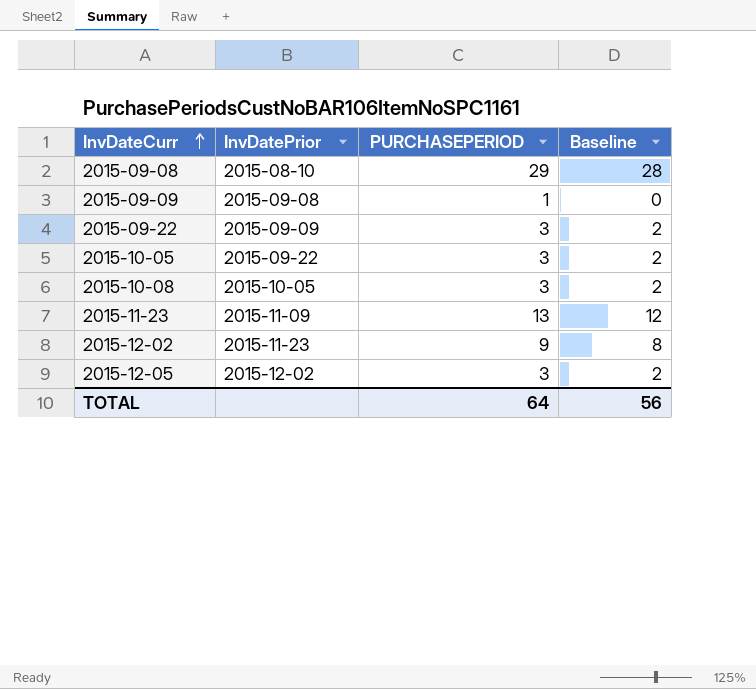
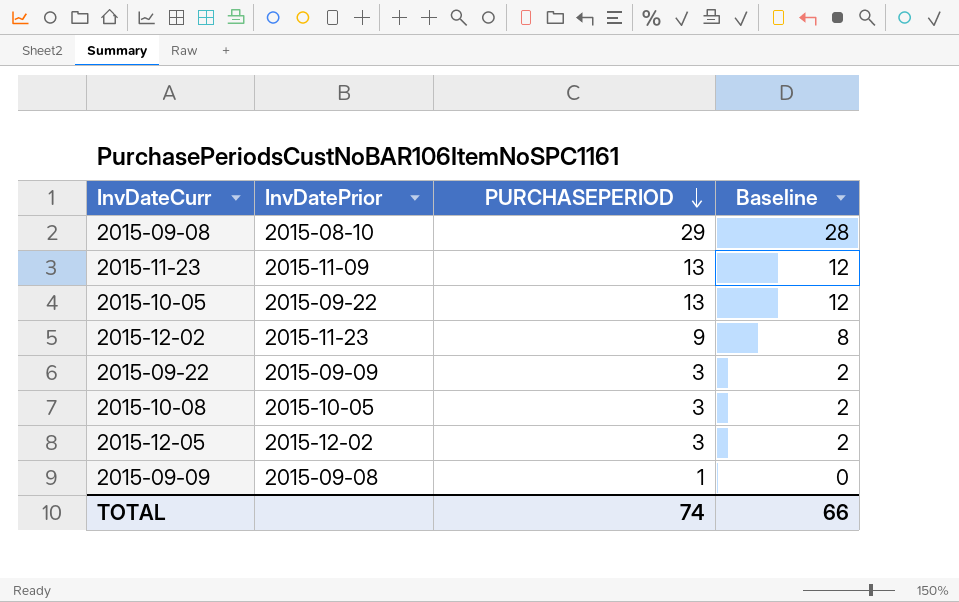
row order: InvDateCurr ascending -> PURCHASEPERIOD descending
2015-10-05 | PURCHASEPERIOD: 3 -> 13
2015-10-05 | Baseline: 2 -> 12
TOTAL | PURCHASEPERIOD: 64 -> 74
TOTAL | Baseline: 56 -> 66

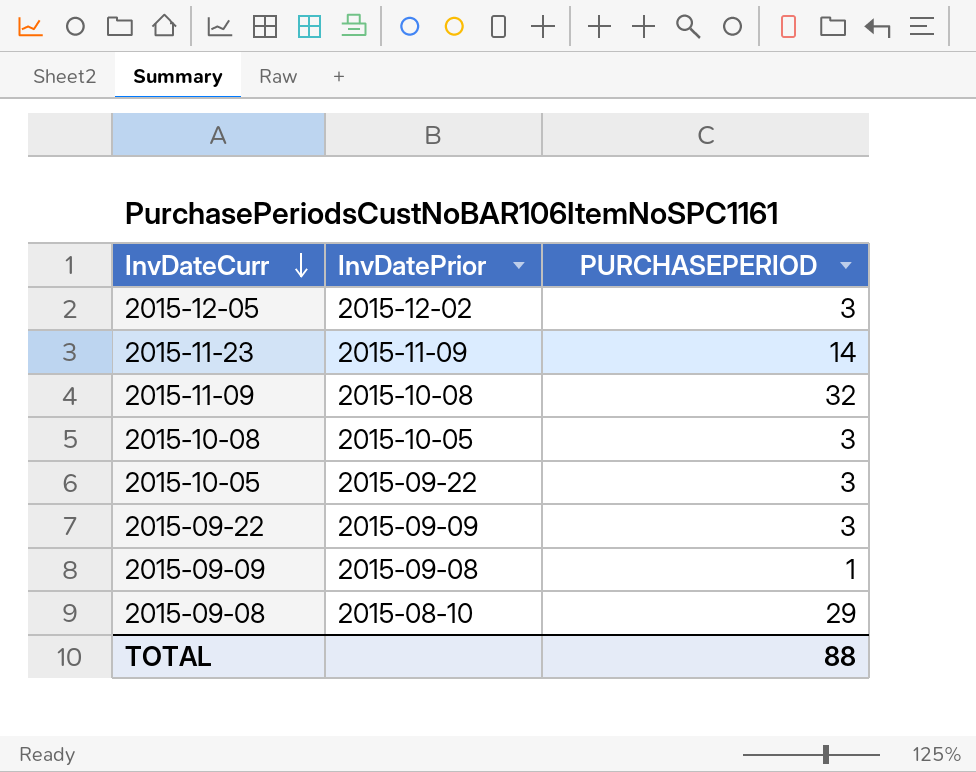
row order: PURCHASEPERIOD descending -> InvDateCurr descending
column Baseline | formula: [PURCHASEPERIOD] - 1 -> none
row 2015-12-02: 2015-11-23 | 9 | 8 -> none
2015-11-23 | PURCHASEPERIOD: 13 -> 14
row 2015-11-09: none -> 2015-10-08 | 32
2015-10-05 | PURCHASEPERIOD: 13 -> 3
TOTAL | PURCHASEPERIOD: 74 -> 88

